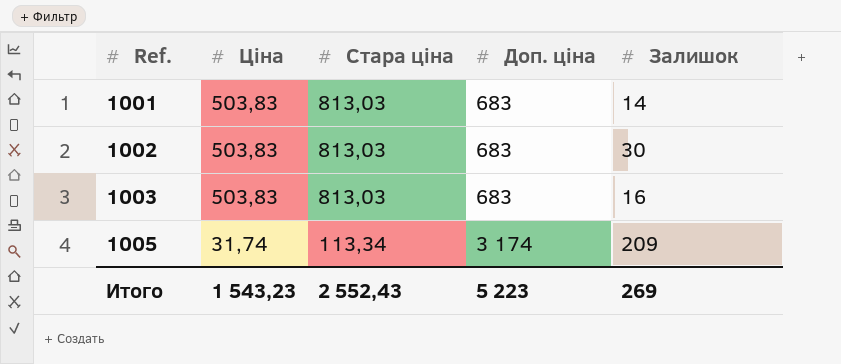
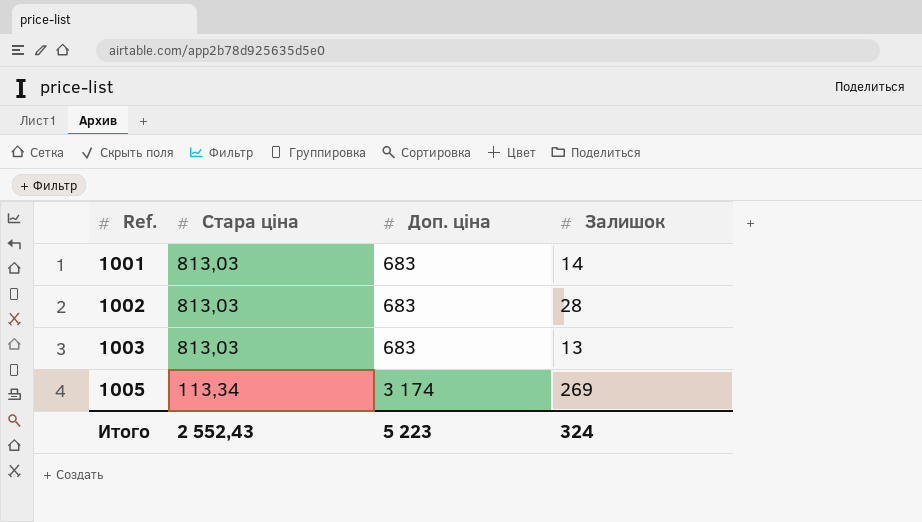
column Ціна | position: 2 -> none
1002 | Залишок: 30 -> 28
1003 | Залишок: 16 -> 13
1005 | Залишок: 209 -> 269
Итого | Залишок: 269 -> 324

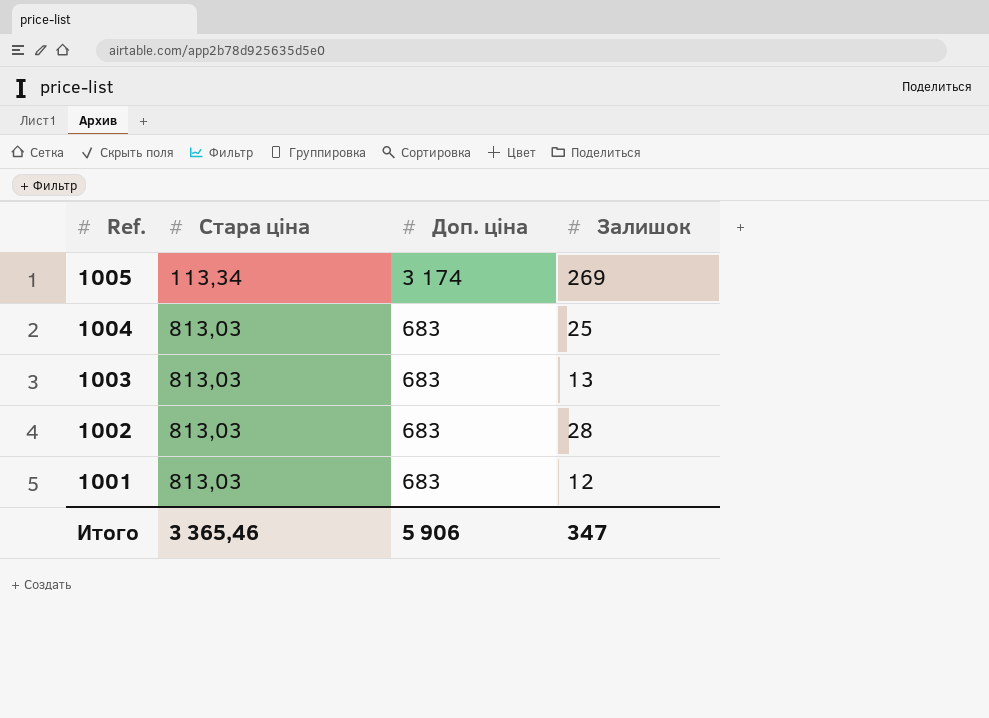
row order: Ref. ascending -> Ref. descending
row 1004: none -> 813,03 | 683 | 25
1001 | Залишок: 14 -> 12
Итого | Стара ціна: 2 552,43 -> 3 365,46
Итого | Доп. ціна: 5 223 -> 5 906
Итого | Залишок: 324 -> 347

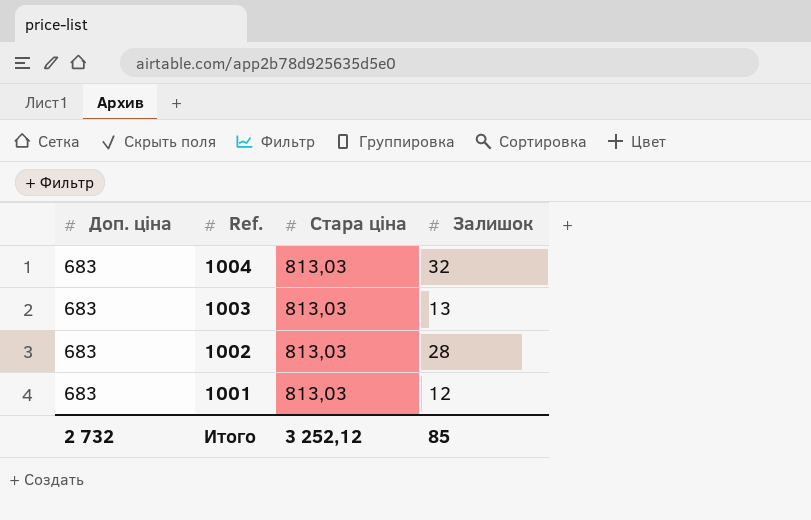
column Доп. ціна | position: 3 -> 1
row 1005: 113,34 | 3 174 | 269 -> none
1004 | Залишок: 25 -> 32
Итого | Доп. ціна: 5 906 -> 2 732
Итого | Стара ціна: 3 365,46 -> 3 252,12
Итого | Залишок: 347 -> 85

